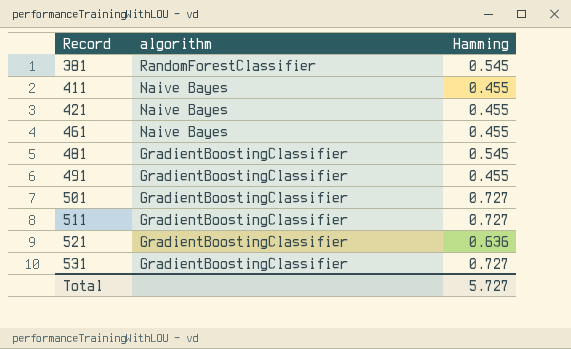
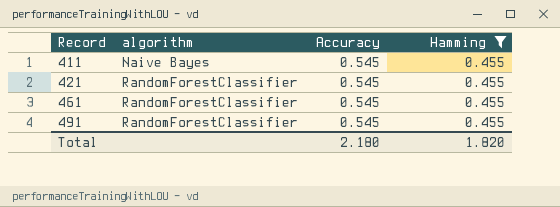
filter: none -> Hamming = 0.455
column Accuracy | position: none -> 3
421 | algorithm: Naive Bayes -> RandomForestClassifier
461 | algorithm: Naive Bayes -> RandomForestClassifier
491 | algorithm: GradientBoostingClassifier -> RandomForestClassifier
Total | Hamming: 5.727 -> 1.820

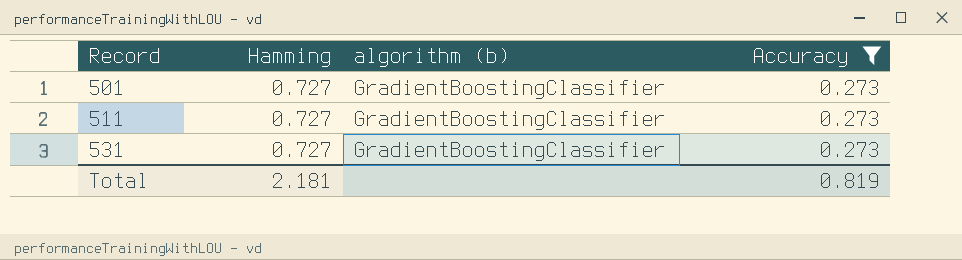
filter: Hamming = 0.455 -> Accuracy = 0.273
column Hamming | position: 4 -> 2
column name: algorithm -> algorithm (b)
Total | Hamming: 1.820 -> 2.181
Total | Accuracy: 2.180 -> 0.819

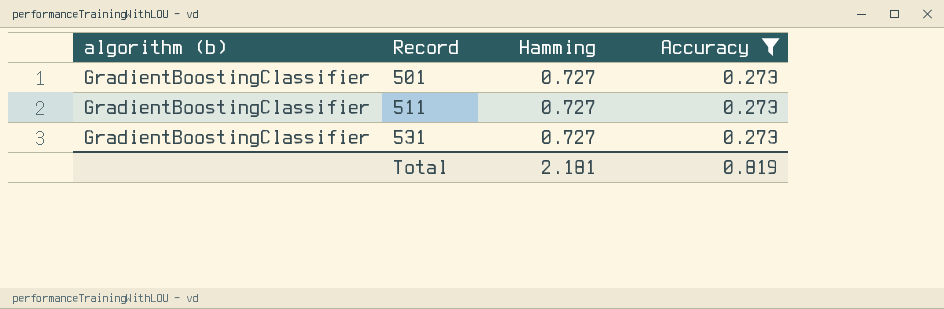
column algorithm (b) | position: 3 -> 1

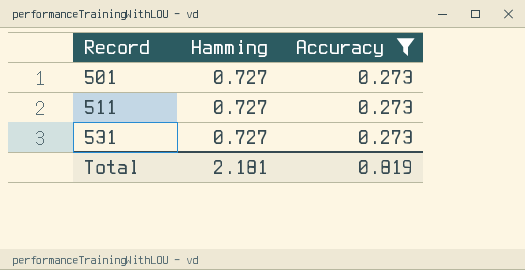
column algorithm (b) | position: 1 -> none

